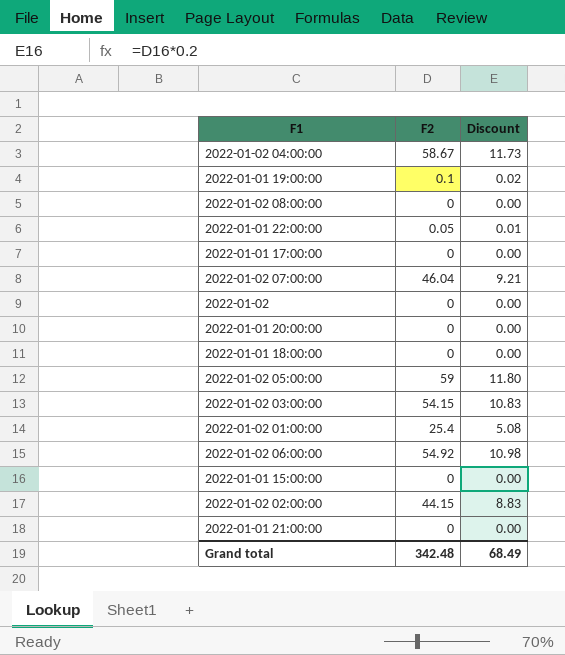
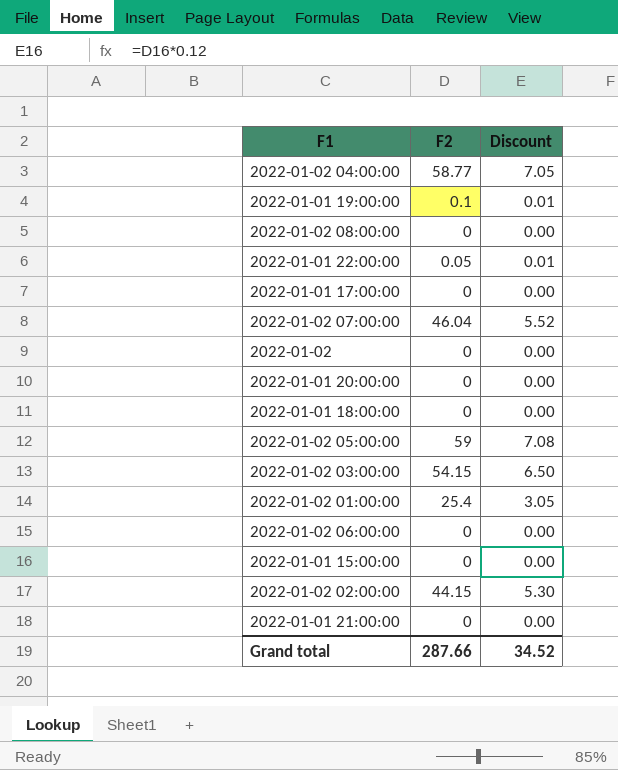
column Discount | formula: [F2] * 0.2 -> [F2] * 0.12
2022-01-02 04:00:00 | F2: 58.67 -> 58.77
2022-01-02 06:00:00 | F2: 54.92 -> 0
Grand total | F2: 342.48 -> 287.66
Grand total | Discount: 68.49 -> 34.52

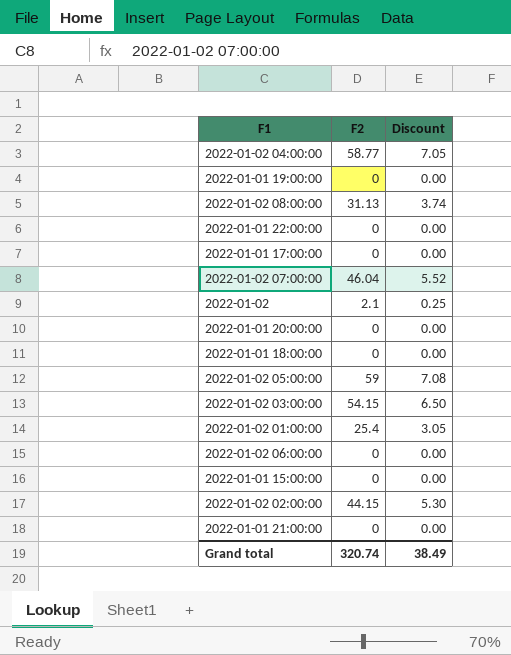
2022-01-01 19:00:00 | F2: 0.1 -> 0
2022-01-01 19:00:00 | Discount: 0.01 -> 0.00
2022-01-02 08:00:00 | F2: 0 -> 31.13
2022-01-02 08:00:00 | Discount: 0.00 -> 3.74
2022-01-01 22:00:00 | F2: 0.05 -> 0
2022-01-01 22:00:00 | Discount: 0.01 -> 0.00
2022-01-02 | F2: 0 -> 2.1
2022-01-02 | Discount: 0.00 -> 0.25
Grand total | F2: 287.66 -> 320.74
Grand total | Discount: 34.52 -> 38.49

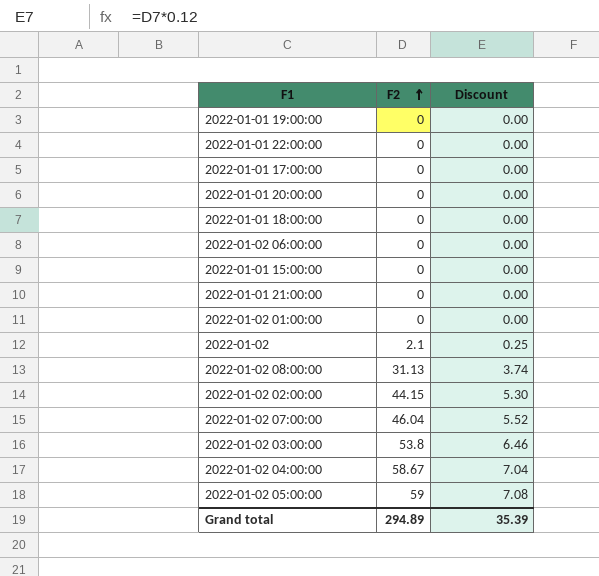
row order: none -> F2 ascending
2022-01-02 01:00:00 | F2: 25.4 -> 0
2022-01-02 01:00:00 | Discount: 3.05 -> 0.00
2022-01-02 03:00:00 | F2: 54.15 -> 53.8
2022-01-02 03:00:00 | Discount: 6.50 -> 6.46
2022-01-02 04:00:00 | F2: 58.77 -> 58.67
2022-01-02 04:00:00 | Discount: 7.05 -> 7.04
Grand total | F2: 320.74 -> 294.89
Grand total | Discount: 38.49 -> 35.39

